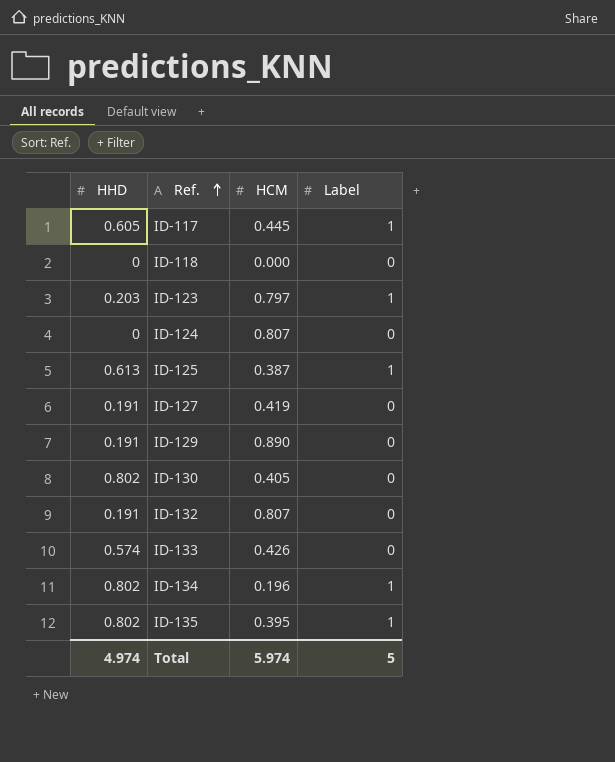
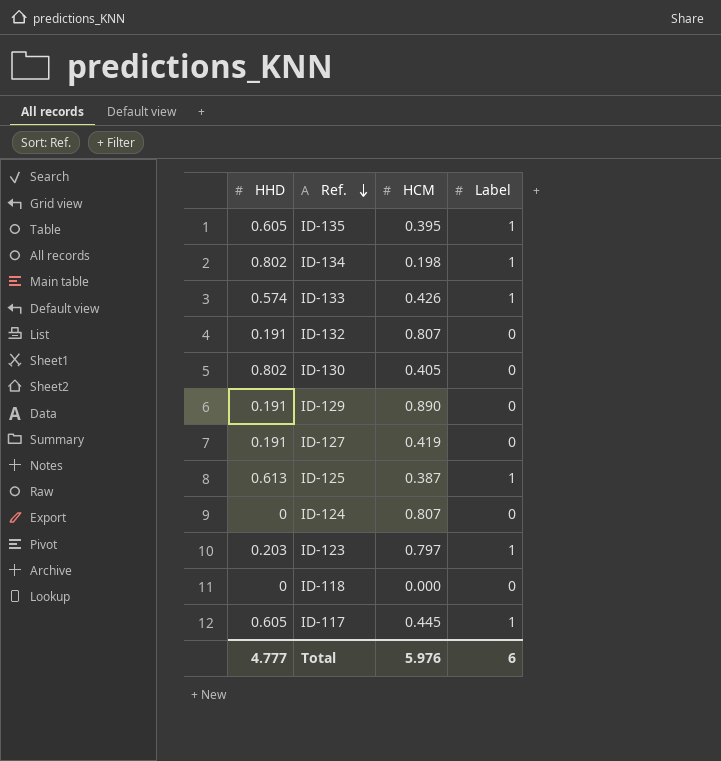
row order: Ref. ascending -> Ref. descending
ID-135 | HHD: 0.802 -> 0.605
ID-134 | HCM: 0.196 -> 0.198
ID-133 | Label: 0 -> 1
Total | HHD: 4.974 -> 4.777
Total | HCM: 5.974 -> 5.976
Total | Label: 5 -> 6

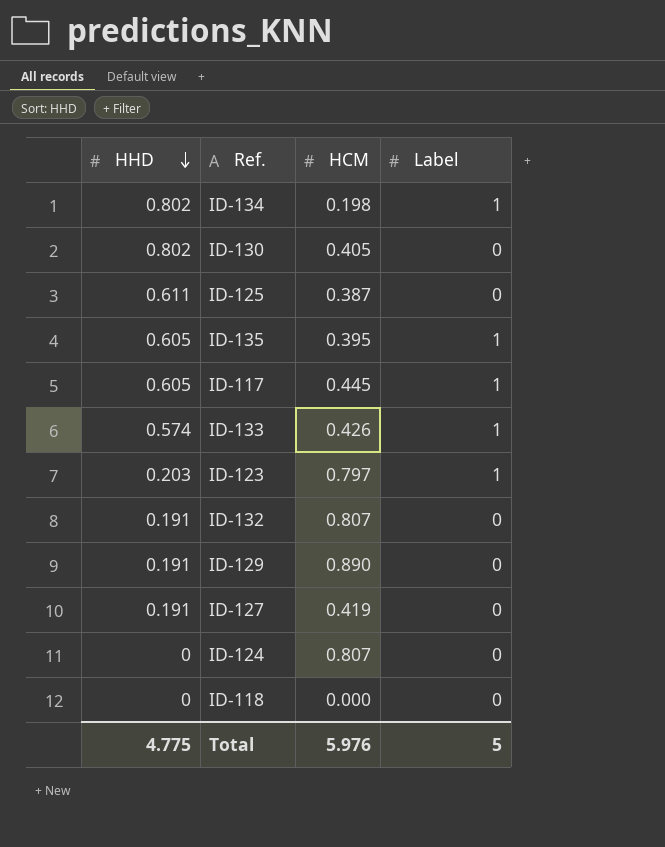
row order: Ref. descending -> HHD descending
ID-125 | HHD: 0.613 -> 0.611
ID-125 | Label: 1 -> 0
Total | HHD: 4.777 -> 4.775
Total | Label: 6 -> 5

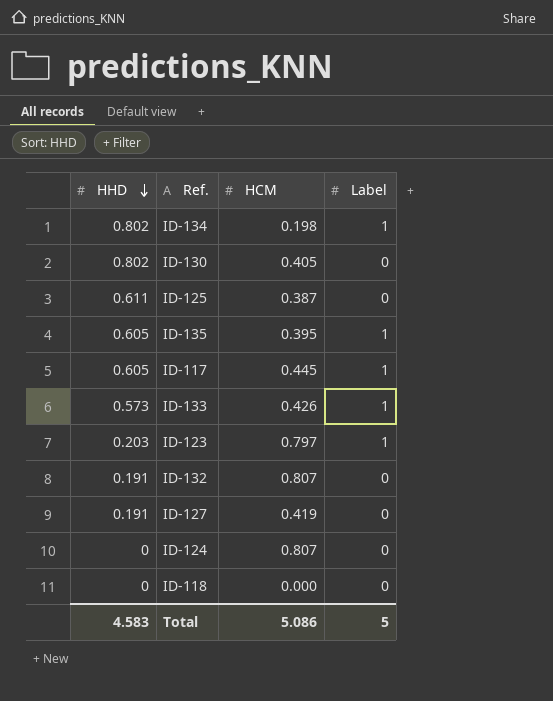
row ID-129: 0.191 | 0.890 | 0 -> none
ID-133 | HHD: 0.574 -> 0.573
Total | HHD: 4.775 -> 4.583
Total | HCM: 5.976 -> 5.086

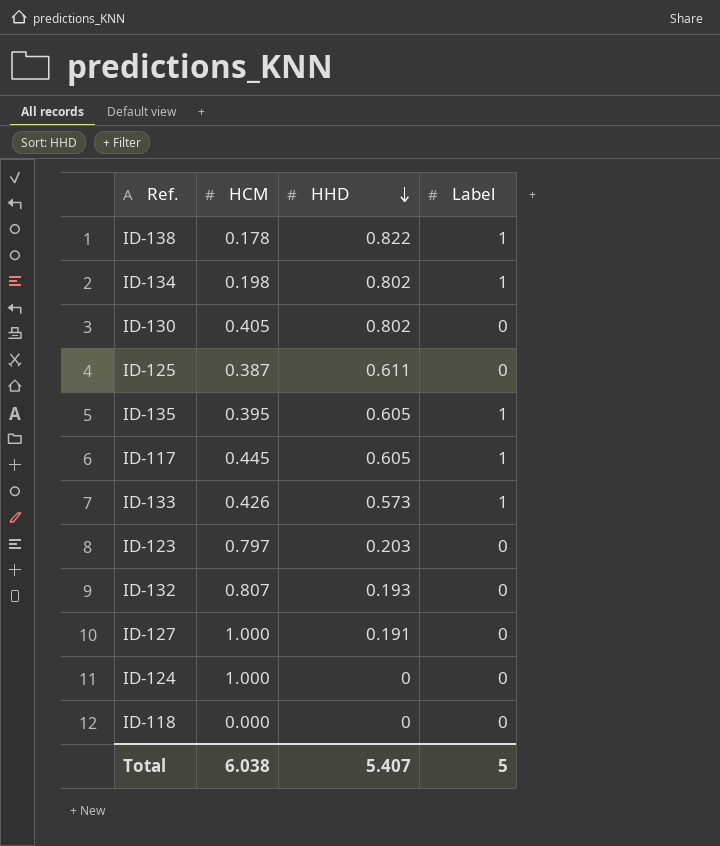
column HHD | position: 1 -> 3
row ID-138: none -> 0.178 | 0.822 | 1
ID-123 | Label: 1 -> 0
ID-132 | HHD: 0.191 -> 0.193
ID-127 | HCM: 0.419 -> 1.000
ID-124 | HCM: 0.807 -> 1.000
Total | HCM: 5.086 -> 6.038
Total | HHD: 4.583 -> 5.407

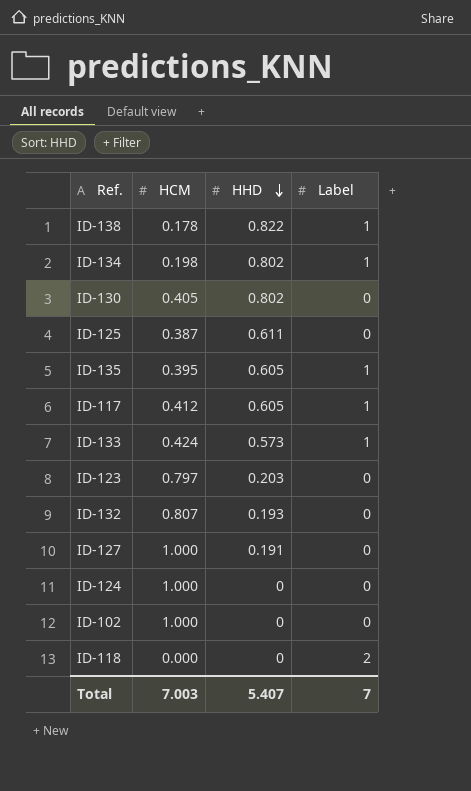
ID-117 | HCM: 0.445 -> 0.412
ID-133 | HCM: 0.426 -> 0.424
row ID-102: none -> 1.000 | 0 | 0
ID-118 | Label: 0 -> 2
Total | HCM: 6.038 -> 7.003
Total | Label: 5 -> 7

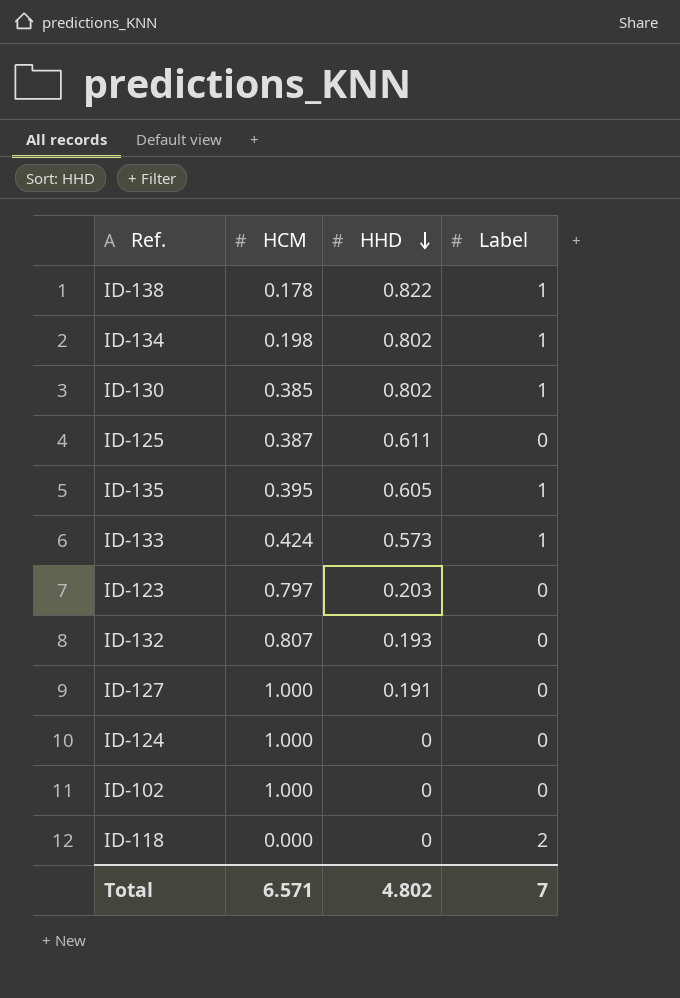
row ID-117: 0.412 | 0.605 | 1 -> none
ID-130 | HCM: 0.405 -> 0.385
ID-130 | Label: 0 -> 1
Total | HCM: 7.003 -> 6.571
Total | HHD: 5.407 -> 4.802

